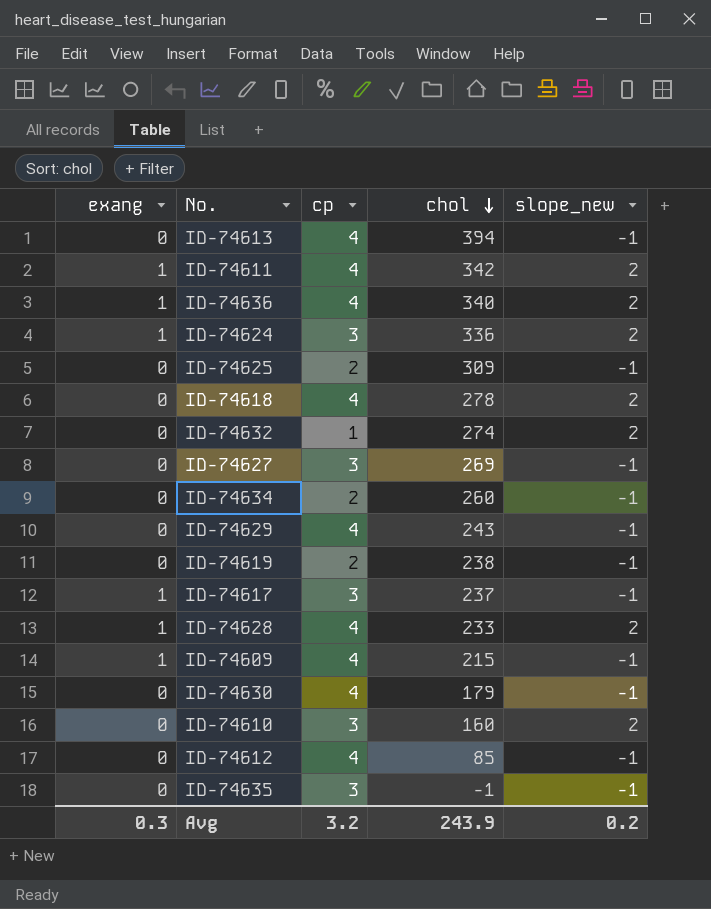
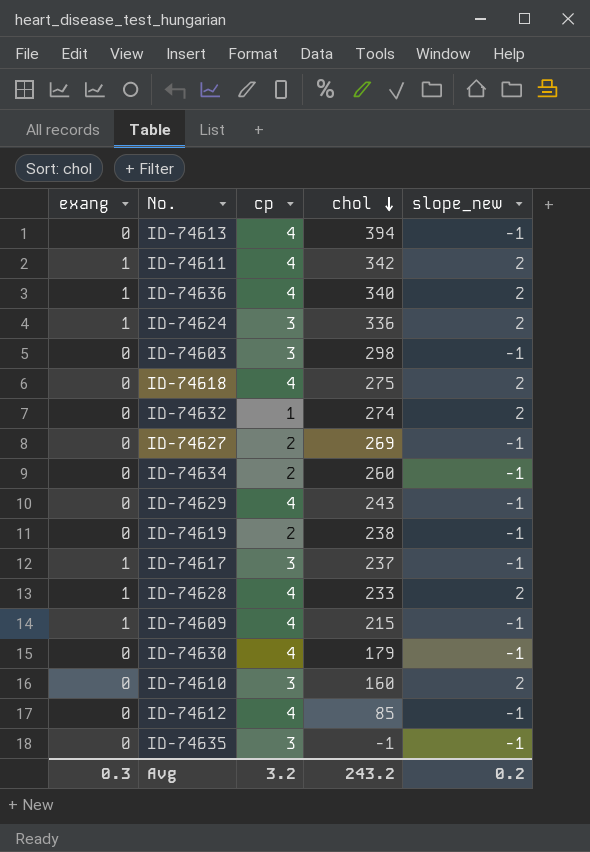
row ID-74625: 0 | 2 | 309 | -1 -> none
row ID-74603: none -> 0 | 3 | 298 | -1
ID-74618 | chol: 278 -> 275
ID-74627 | cp: 3 -> 2
Avg | chol: 243.9 -> 243.2

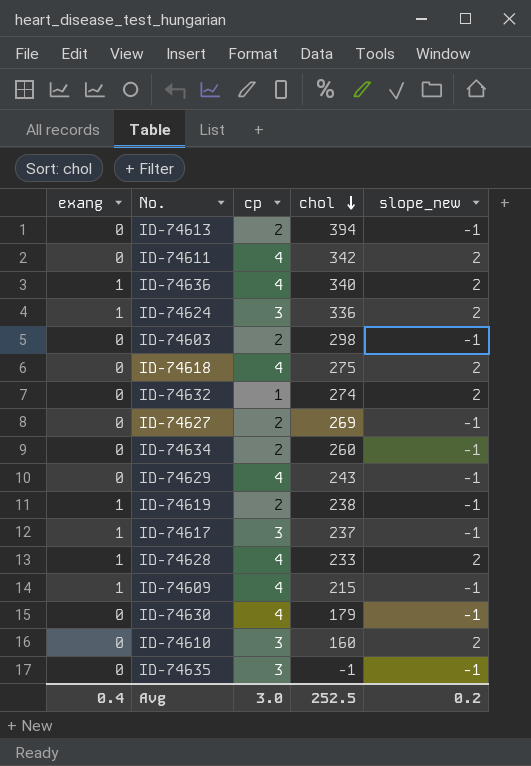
row ID-74612: 0 | 4 | 85 | -1 -> none
ID-74613 | cp: 4 -> 2
ID-74611 | exang: 1 -> 0
ID-74603 | cp: 3 -> 2
ID-74619 | exang: 0 -> 1
Avg | exang: 0.3 -> 0.4
Avg | cp: 3.2 -> 3.0
Avg | chol: 243.2 -> 252.5

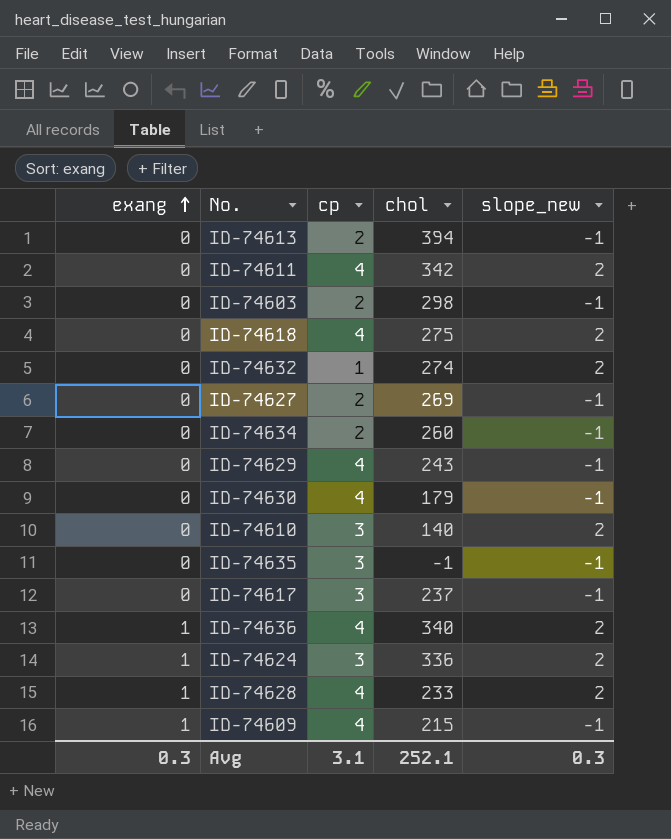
row order: chol descending -> exang ascending
row ID-74619: 1 | 2 | 238 | -1 -> none
ID-74610 | chol: 160 -> 140
ID-74617 | exang: 1 -> 0
Avg | exang: 0.4 -> 0.3
Avg | cp: 3.0 -> 3.1
Avg | chol: 252.5 -> 252.1
Avg | slope_new: 0.2 -> 0.3

